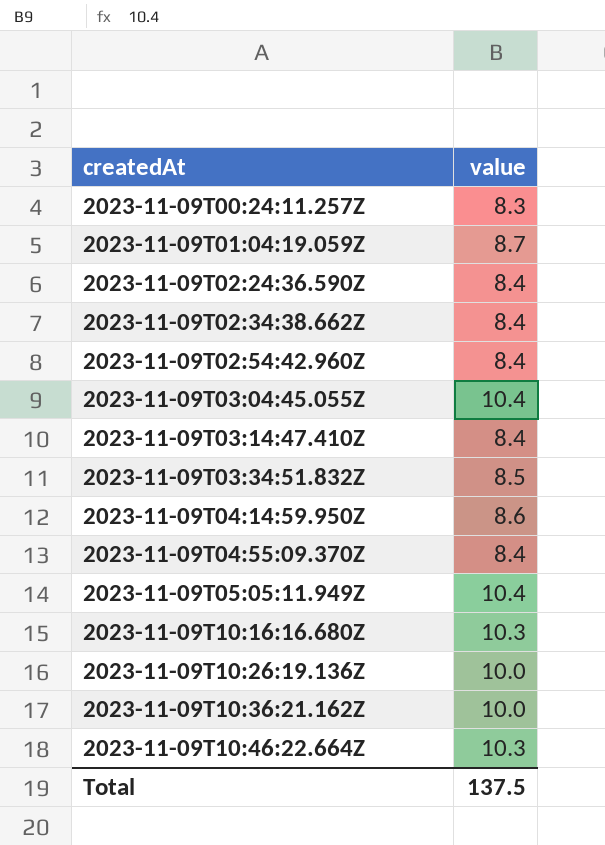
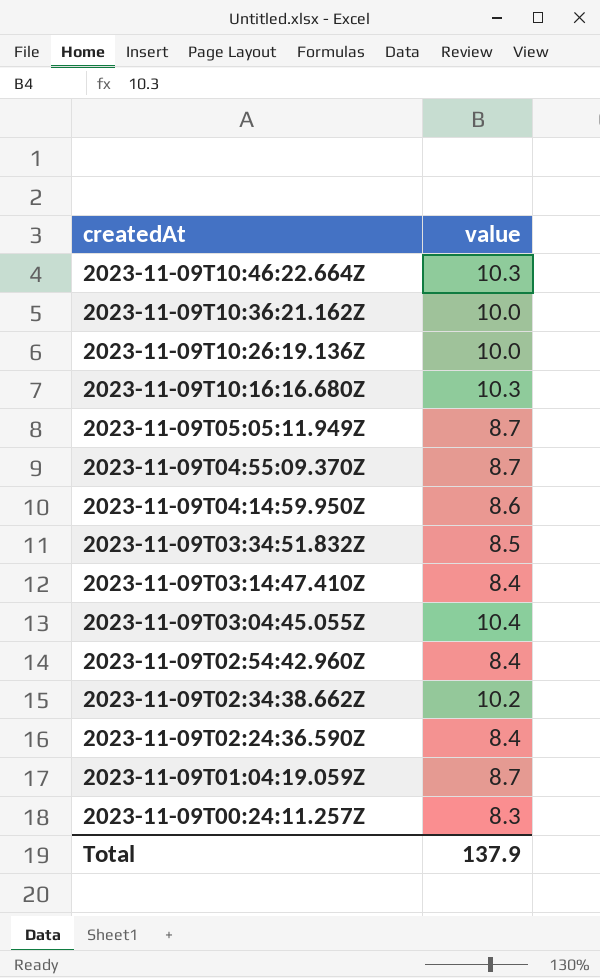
row order: createdAt ascending -> createdAt descending
2023-11-09T05:05:11.949Z | value: 10.4 -> 8.7
2023-11-09T04:55:09.370Z | value: 8.4 -> 8.7
2023-11-09T02:34:38.662Z | value: 8.4 -> 10.2
Total | value: 137.5 -> 137.9

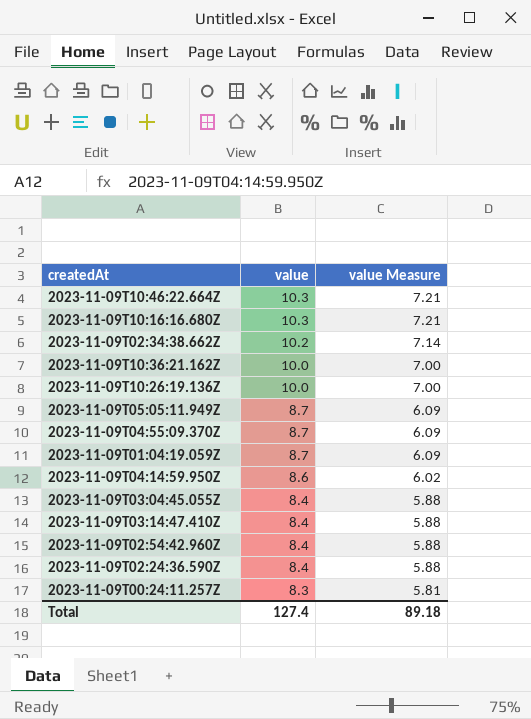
row order: createdAt descending -> value descending
column value Measure | formula: none -> [value] * 0.7
row 2023-11-09T03:34:51.832Z: 8.5 -> none
2023-11-09T03:04:45.055Z | value: 10.4 -> 8.4
Total | value: 137.9 -> 127.4

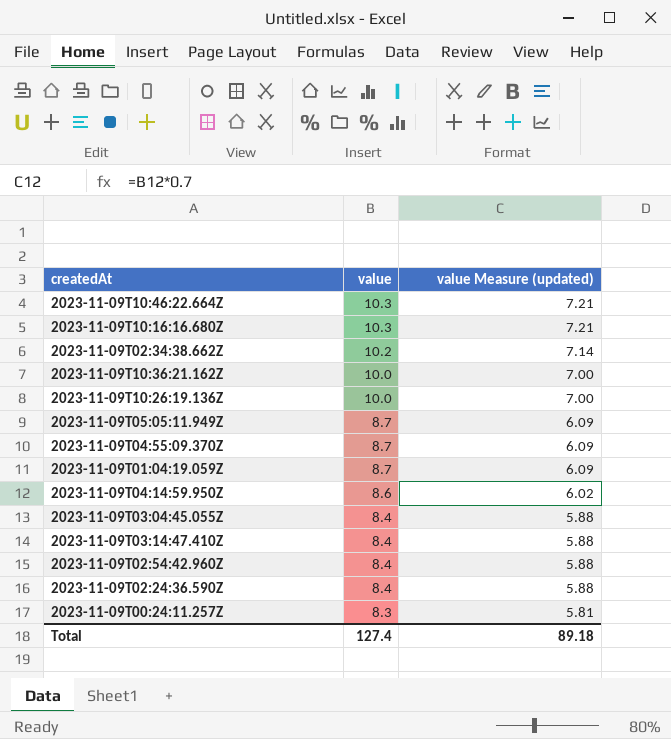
column name: value Measure -> value Measure (updated)

